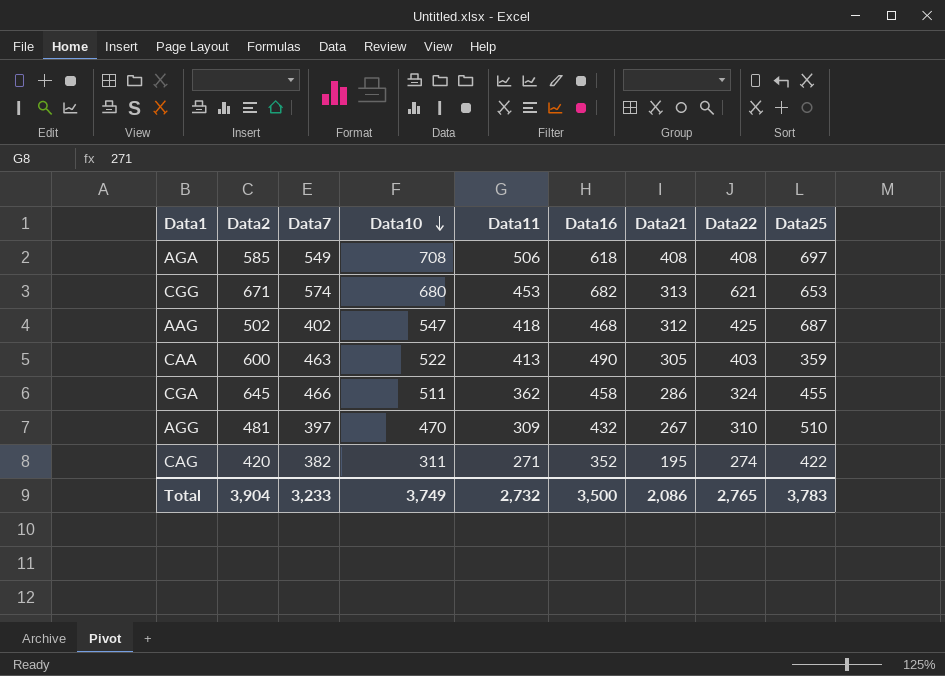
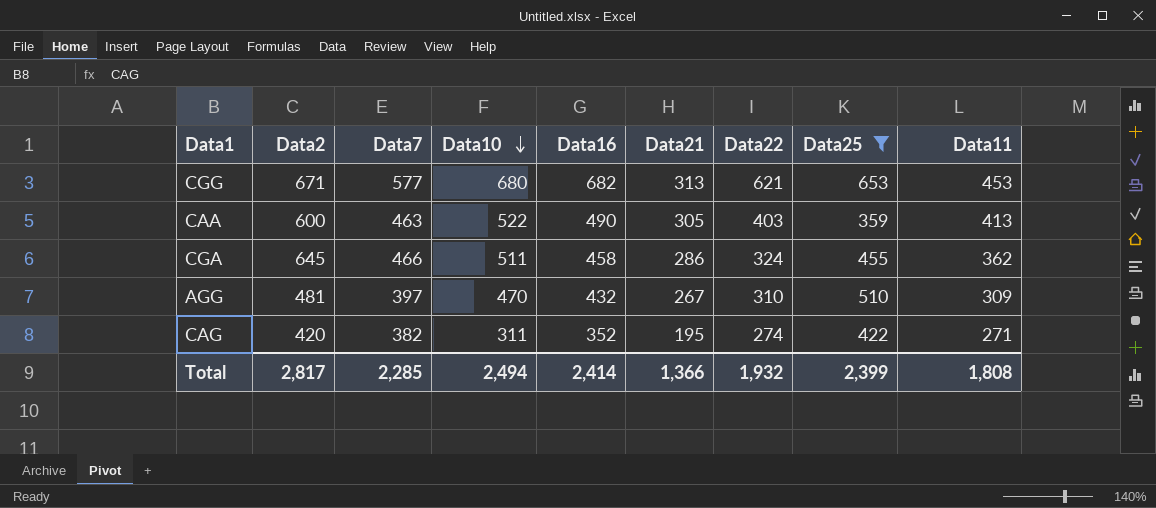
filter: none -> Data25 <= 653
column Data11 | position: 5 -> 9
CGG | Data7: 574 -> 577
Total | Data2: 3,904 -> 2,817
Total | Data7: 3,233 -> 2,285
Total | Data10: 3,749 -> 2,494
Total | Data16: 3,500 -> 2,414
Total | Data21: 2,086 -> 1,366
Total | Data22: 2,765 -> 1,932
Total | Data25: 3,783 -> 2,399
Total | Data11: 2,732 -> 1,808

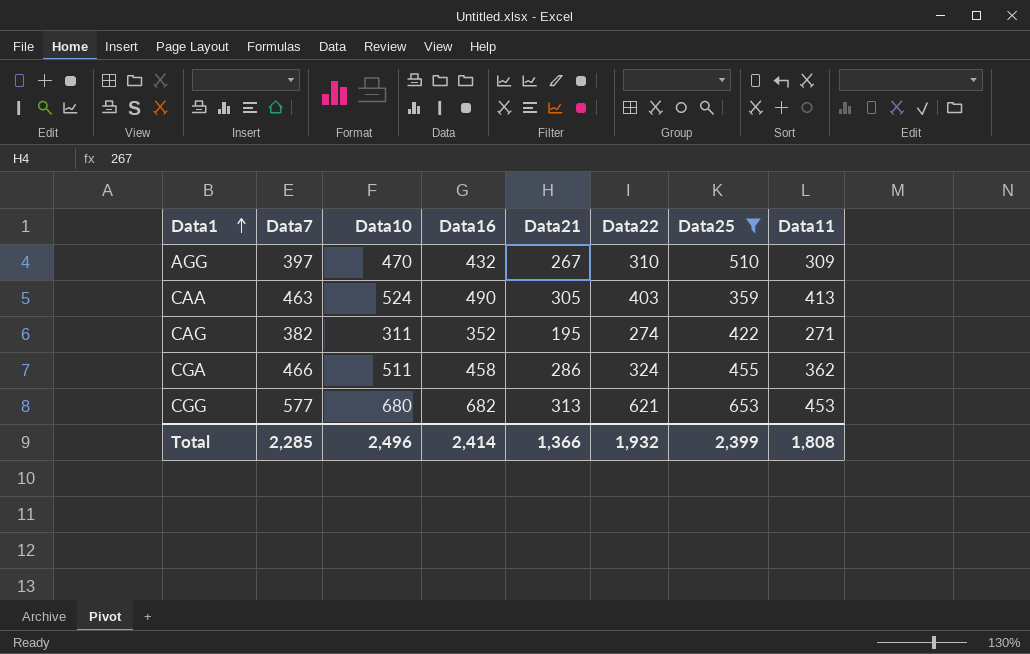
row order: Data10 descending -> Data1 ascending
column Data2 | position: 2 -> none
CAA | Data10: 522 -> 524
Total | Data10: 2,494 -> 2,496

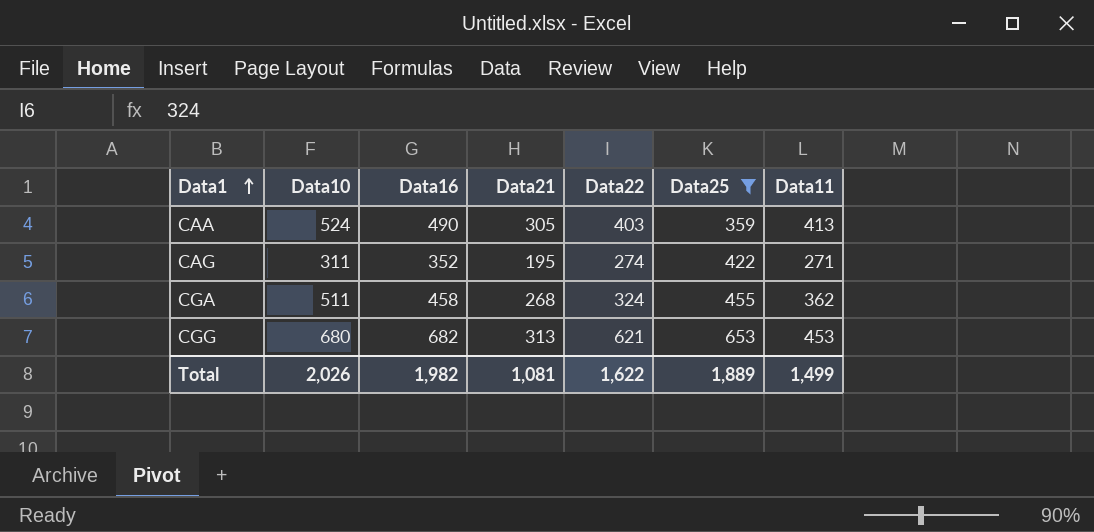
column Data7 | position: 2 -> none
row AGG: 397 | 470 | 432 | 267 | 310 | 510 | 309 -> none
CGA | Data21: 286 -> 268
Total | Data10: 2,496 -> 2,026
Total | Data16: 2,414 -> 1,982
Total | Data21: 1,366 -> 1,081
Total | Data22: 1,932 -> 1,622
Total | Data25: 2,399 -> 1,889
Total | Data11: 1,808 -> 1,499

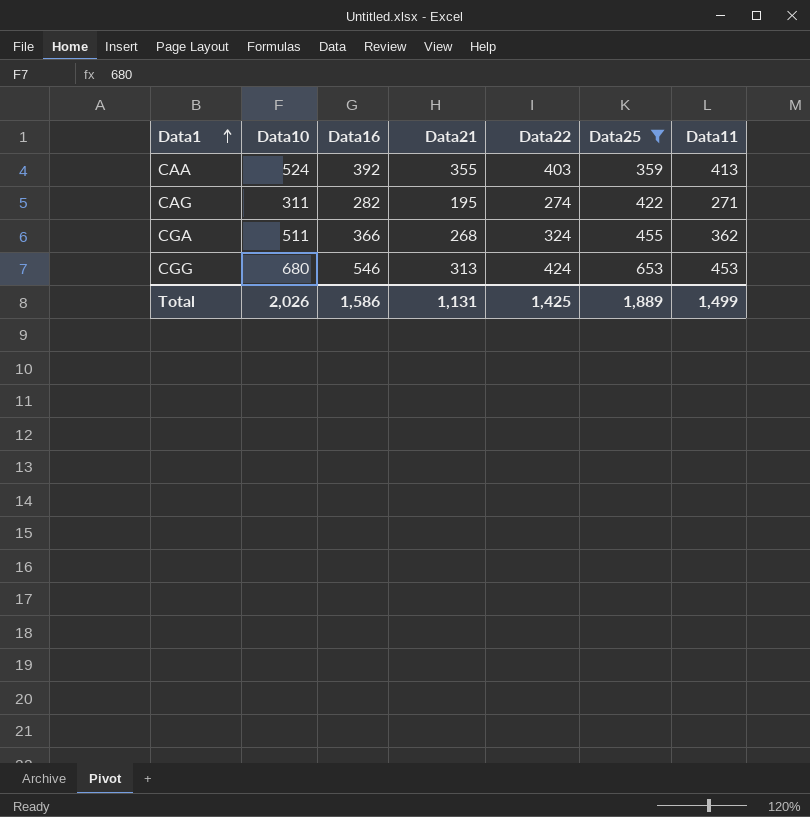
CAA | Data16: 490 -> 392
CAA | Data21: 305 -> 355
CAG | Data16: 352 -> 282
CGA | Data16: 458 -> 366
CGG | Data16: 682 -> 546
CGG | Data22: 621 -> 424
Total | Data16: 1,982 -> 1,586
Total | Data21: 1,081 -> 1,131
Total | Data22: 1,622 -> 1,425

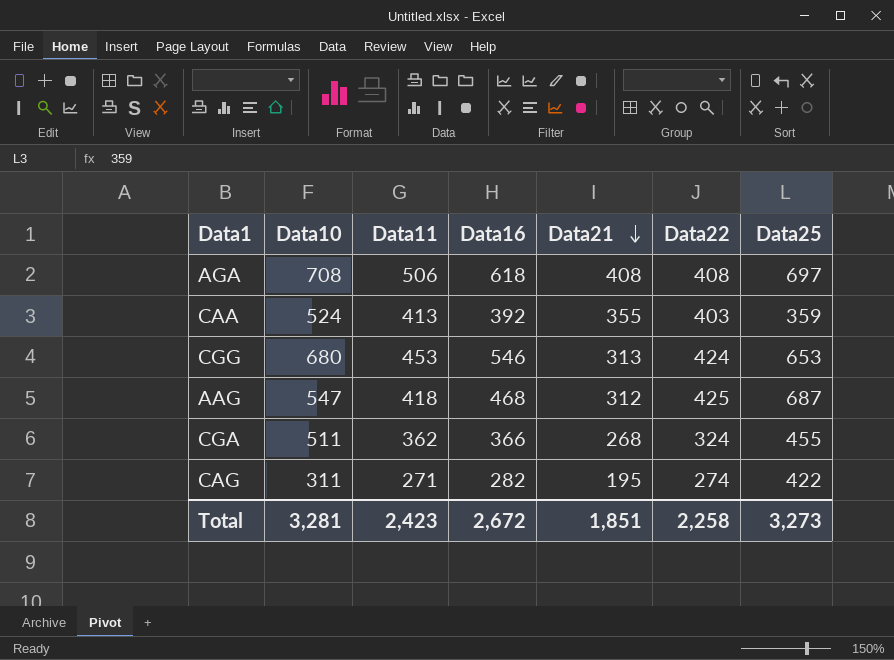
filter: Data25 <= 653 -> none
row order: Data1 ascending -> Data21 descending
column Data11 | position: 7 -> 3
Total | Data10: 2,026 -> 3,281
Total | Data11: 1,499 -> 2,423
Total | Data16: 1,586 -> 2,672
Total | Data21: 1,131 -> 1,851
Total | Data22: 1,425 -> 2,258
Total | Data25: 1,889 -> 3,273

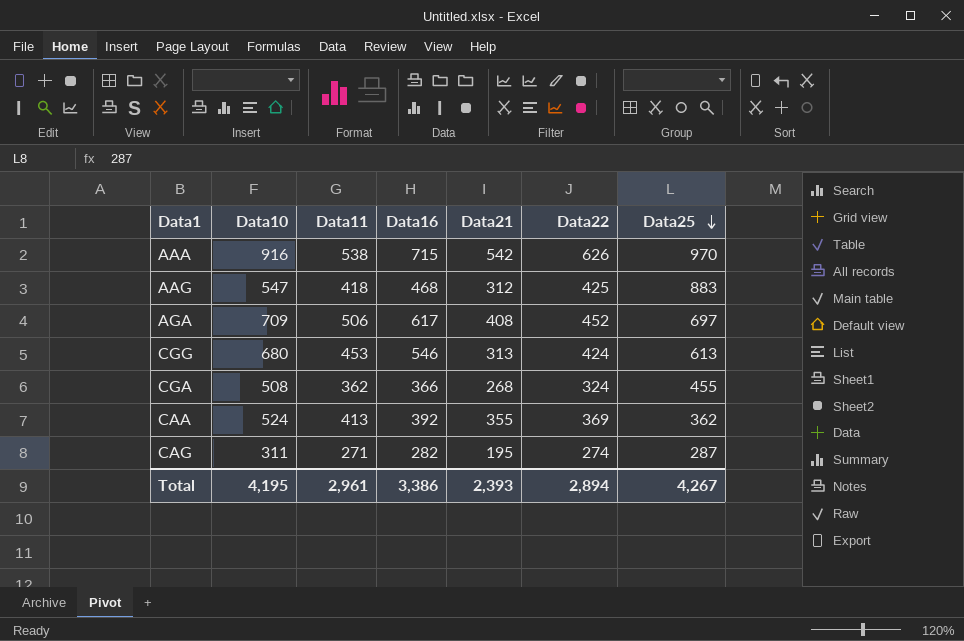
row order: Data21 descending -> Data25 descending
row AAA: none -> 916 | 538 | 715 | 542 | 626 | 970
AAG | Data25: 687 -> 883
AGA | Data10: 708 -> 709
AGA | Data16: 618 -> 617
AGA | Data22: 408 -> 452
CGG | Data25: 653 -> 613
CGA | Data10: 511 -> 508
CAA | Data22: 403 -> 369
CAA | Data25: 359 -> 362
CAG | Data25: 422 -> 287
Total | Data10: 3,281 -> 4,195
Total | Data11: 2,423 -> 2,961
Total | Data16: 2,672 -> 3,386
Total | Data21: 1,851 -> 2,393
Total | Data22: 2,258 -> 2,894
Total | Data25: 3,273 -> 4,267

